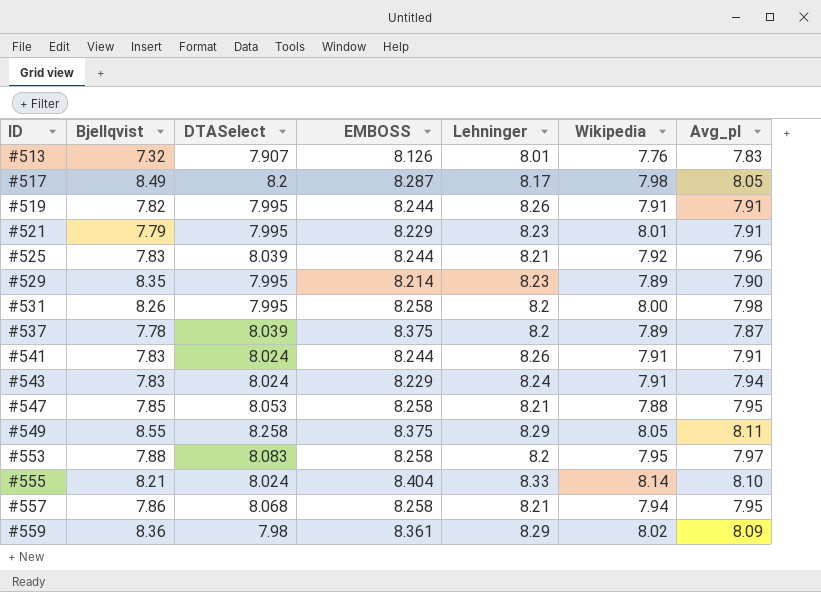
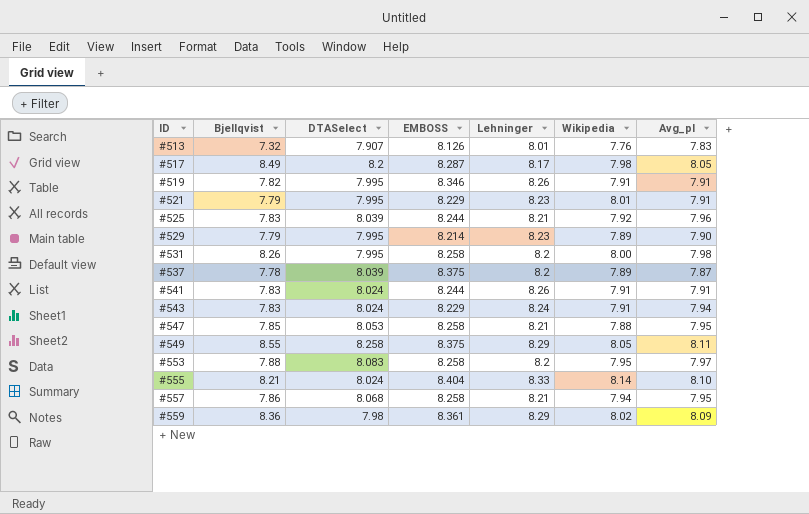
#519 | EMBOSS: 8.244 -> 8.346
#529 | Bjellqvist: 8.35 -> 7.79

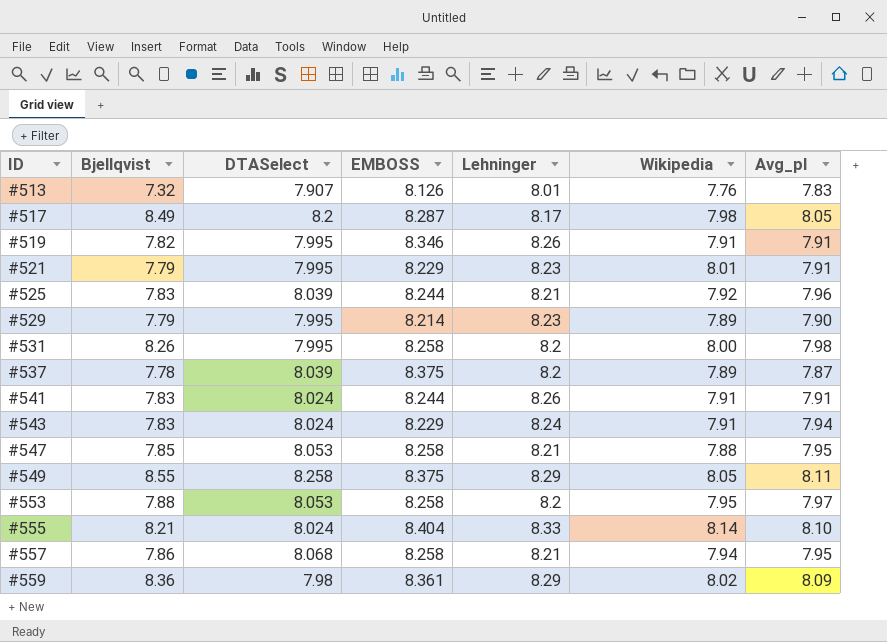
#553 | DTASelect: 8.083 -> 8.053

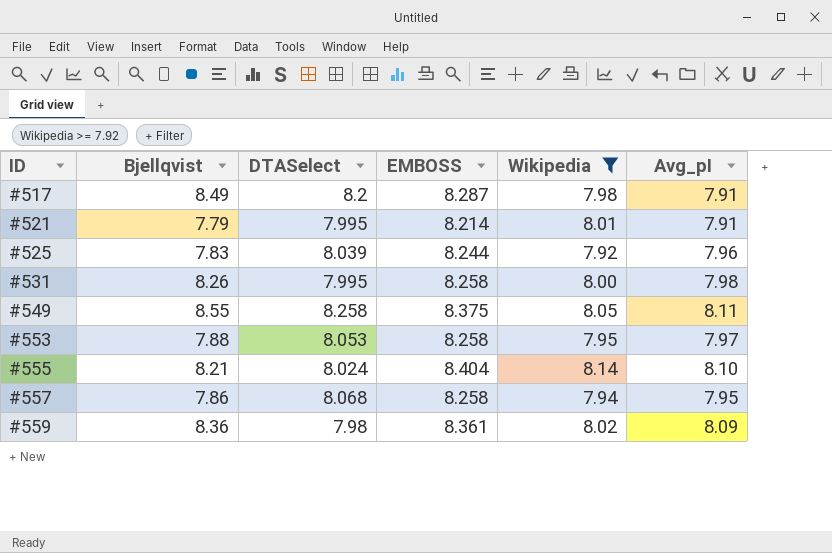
filter: none -> Wikipedia >= 7.92
column Lehninger | position: 5 -> none
#517 | Avg_pI: 8.05 -> 7.91
#521 | EMBOSS: 8.229 -> 8.214

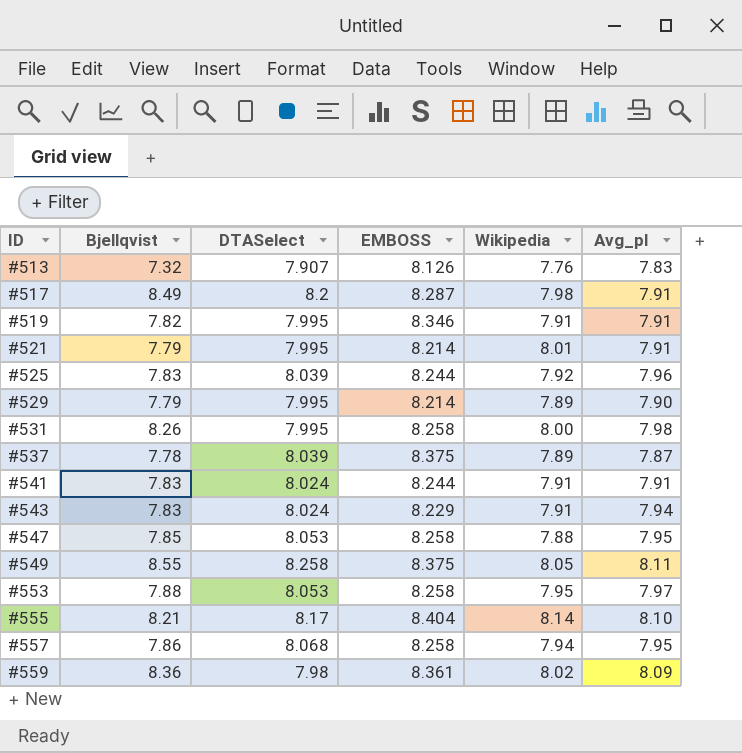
filter: Wikipedia >= 7.92 -> none
#555 | DTASelect: 8.024 -> 8.17

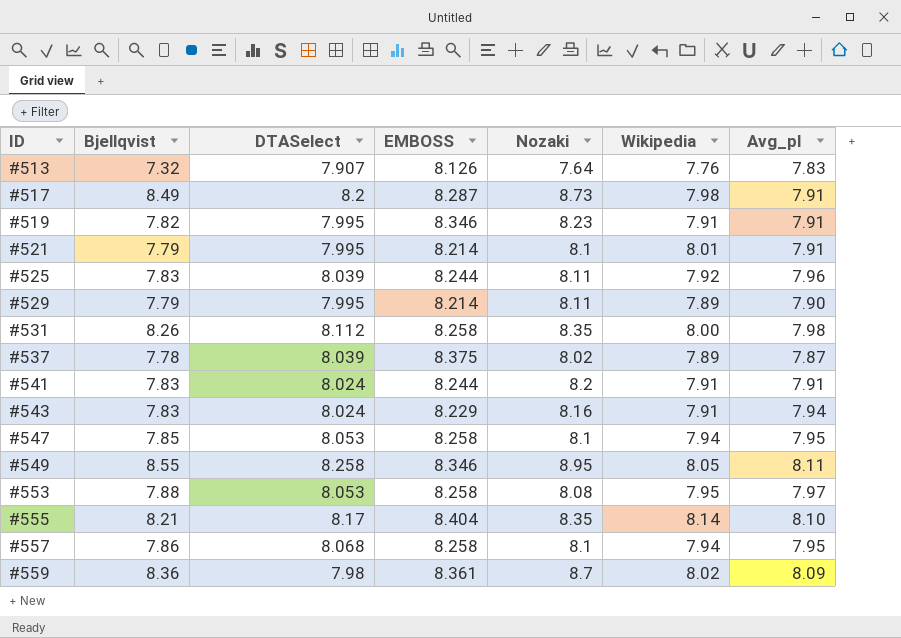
column Nozaki | position: none -> 5
#531 | DTASelect: 7.995 -> 8.112
#547 | Wikipedia: 7.88 -> 7.94
#549 | EMBOSS: 8.375 -> 8.346

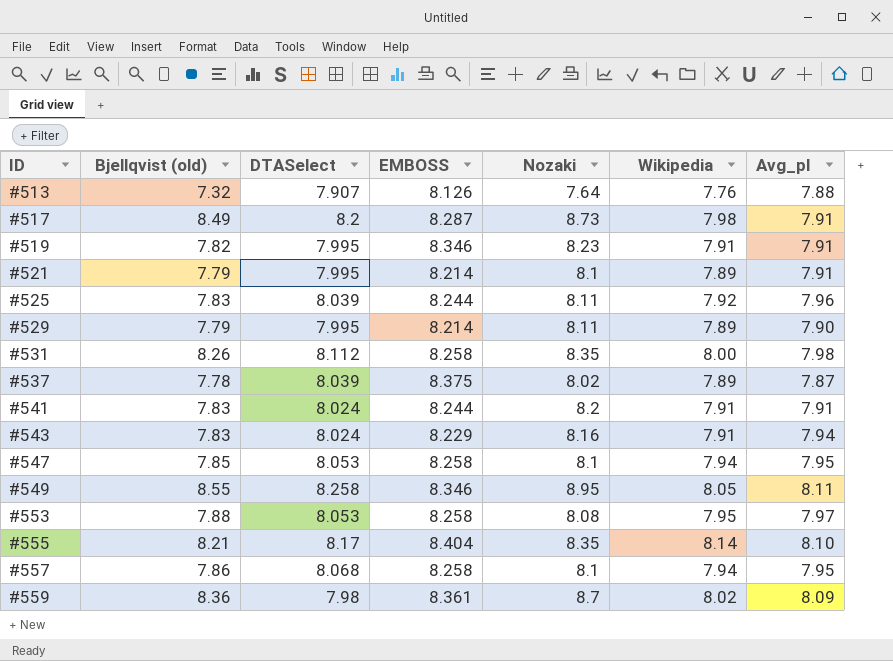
column name: Bjellqvist -> Bjellqvist (old)
#513 | Avg_pI: 7.83 -> 7.88
#521 | Wikipedia: 8.01 -> 7.89

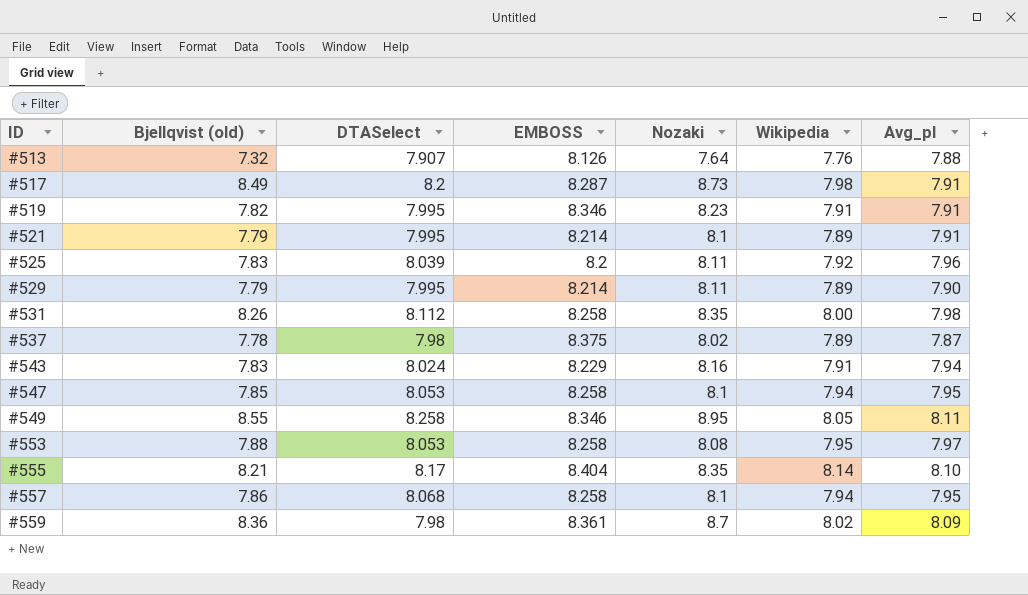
row #541: 7.83 | 8.024 | 8.244 | 8.2 | 7.91 | 7.91 -> none
#525 | EMBOSS: 8.244 -> 8.2
#537 | DTASelect: 8.039 -> 7.98

